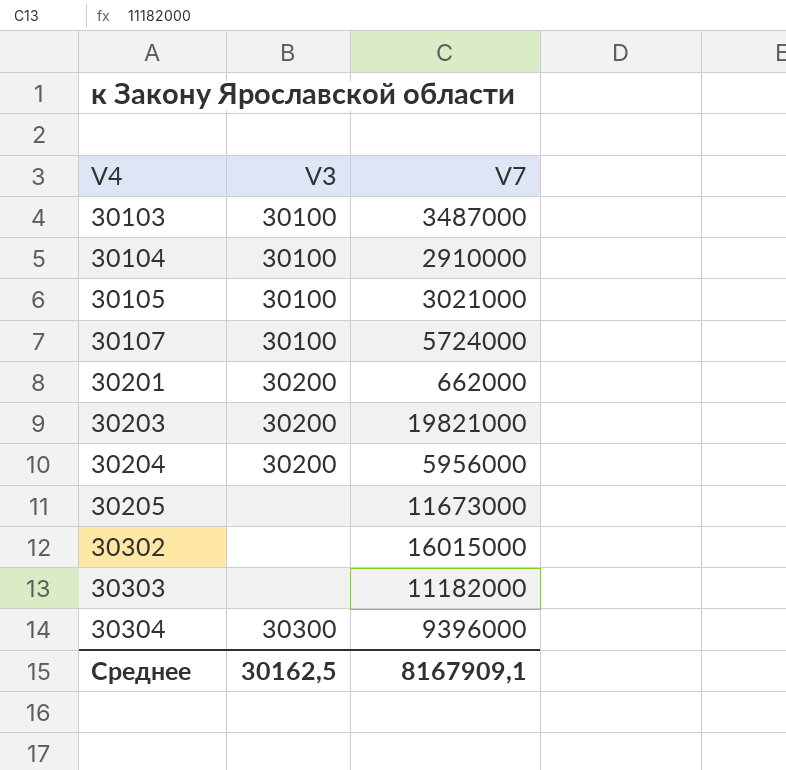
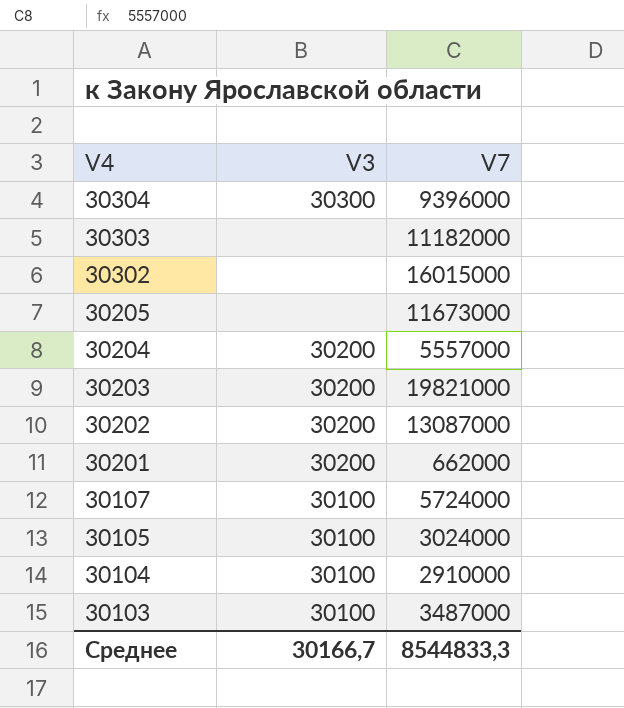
row order: V4 ascending -> V4 descending
30204 | V7: 5956000 -> 5557000
row 30202: none -> 30200 | 13087000
30105 | V7: 3021000 -> 3024000
Среднее | V3: 30162,5 -> 30166,7
Среднее | V7: 8167909,1 -> 8544833,3

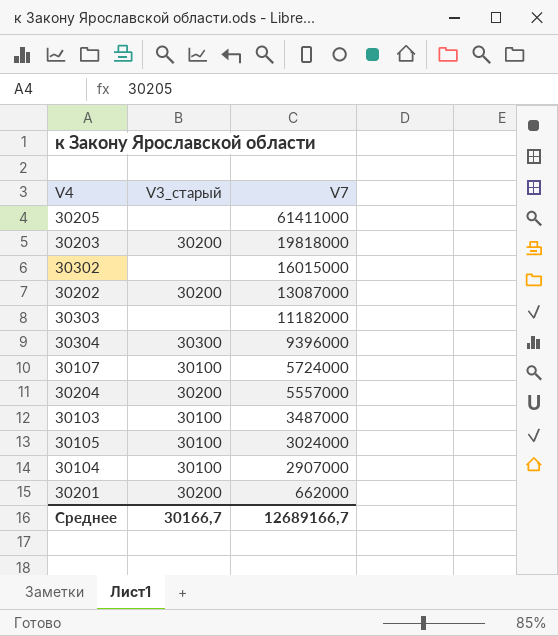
row order: V4 descending -> V7 descending
column name: V3 -> V3_старый
30205 | V7: 11673000 -> 61411000
30203 | V7: 19821000 -> 19818000
30104 | V7: 2910000 -> 2907000
Среднее | V7: 8544833,3 -> 12689166,7

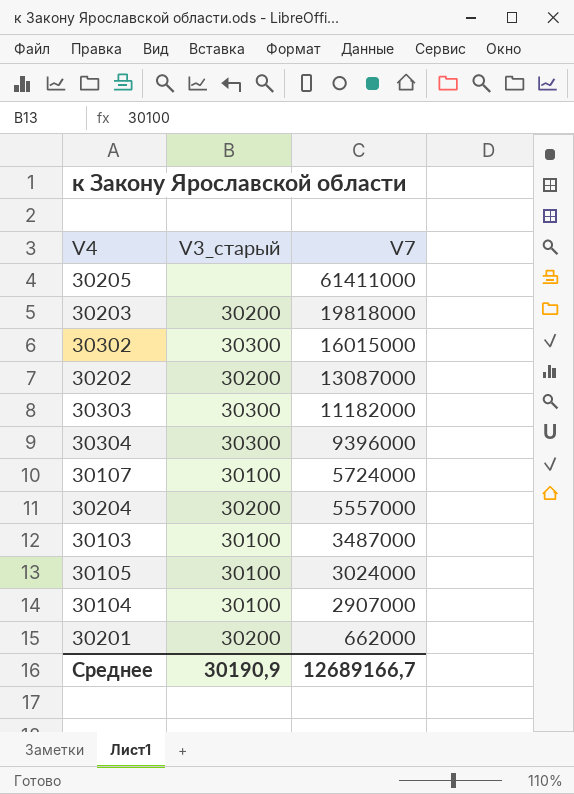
30302 | V3_старый: none -> 30300
30303 | V3_старый: none -> 30300
Среднее | V3_старый: 30166,7 -> 30190,9

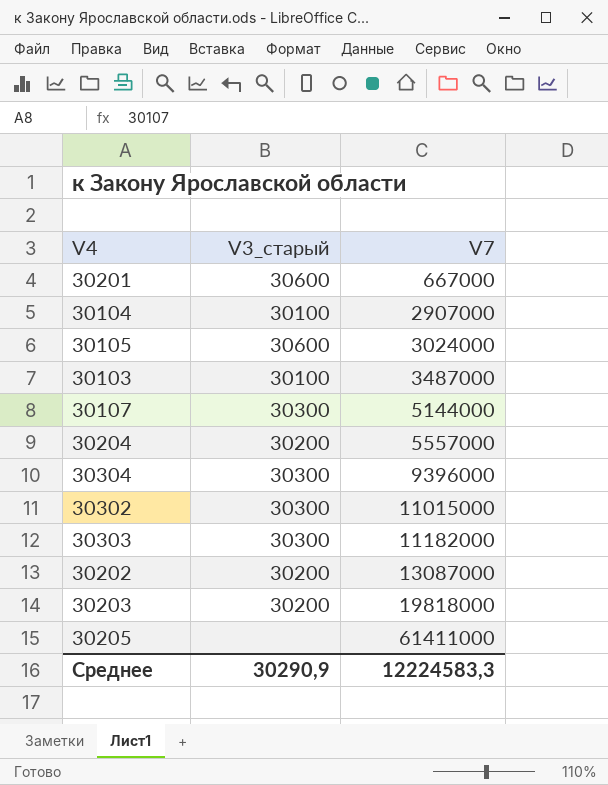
row order: V7 descending -> V7 ascending
30201 | V3_старый: 30200 -> 30600
30201 | V7: 662000 -> 667000
30105 | V3_старый: 30100 -> 30600
30107 | V3_старый: 30100 -> 30300
30107 | V7: 5724000 -> 5144000
30302 | V7: 16015000 -> 11015000
Среднее | V3_старый: 30190,9 -> 30290,9
Среднее | V7: 12689166,7 -> 12224583,3

